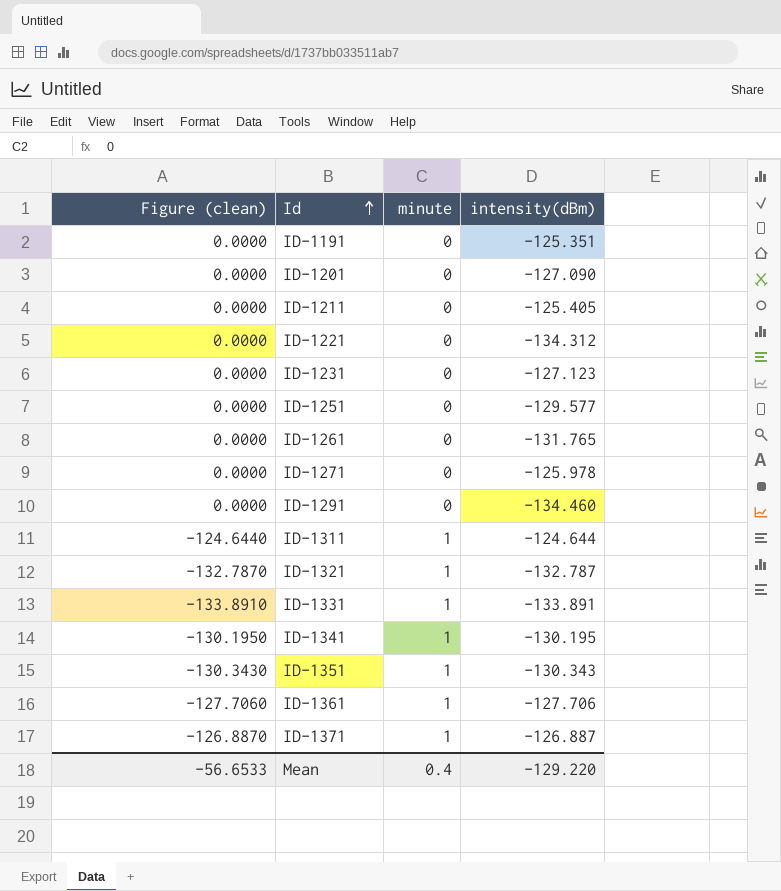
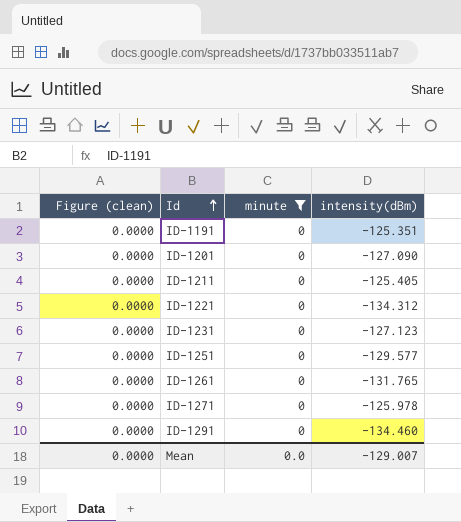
filter: none -> minute = 0
Mean | Figure (clean): -56.6533 -> 0.0000
Mean | minute: 0.4 -> 0.0
Mean | intensity(dBm): -129.220 -> -129.007

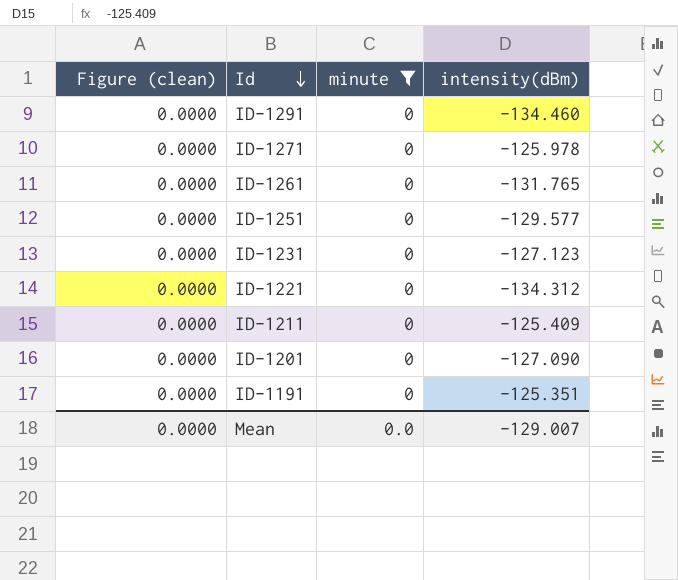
row order: Id ascending -> Id descending
ID-1211 | intensity(dBm): -125.405 -> -125.409

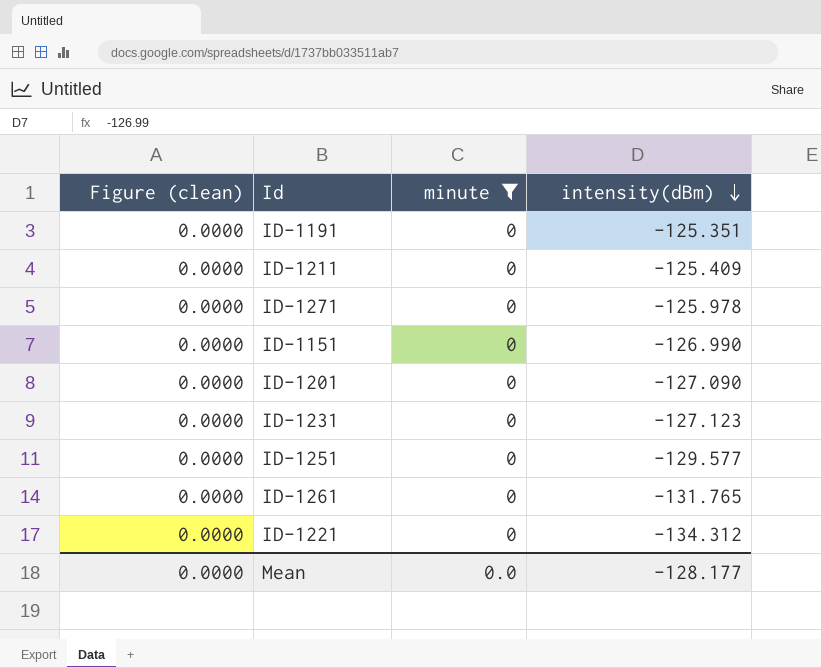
row order: Id descending -> intensity(dBm) descending
row ID-1291: 0.0000 | 0 | -134.460 -> none
row ID-1151: none -> 0.0000 | 0 | -126.990
Mean | intensity(dBm): -129.007 -> -128.177

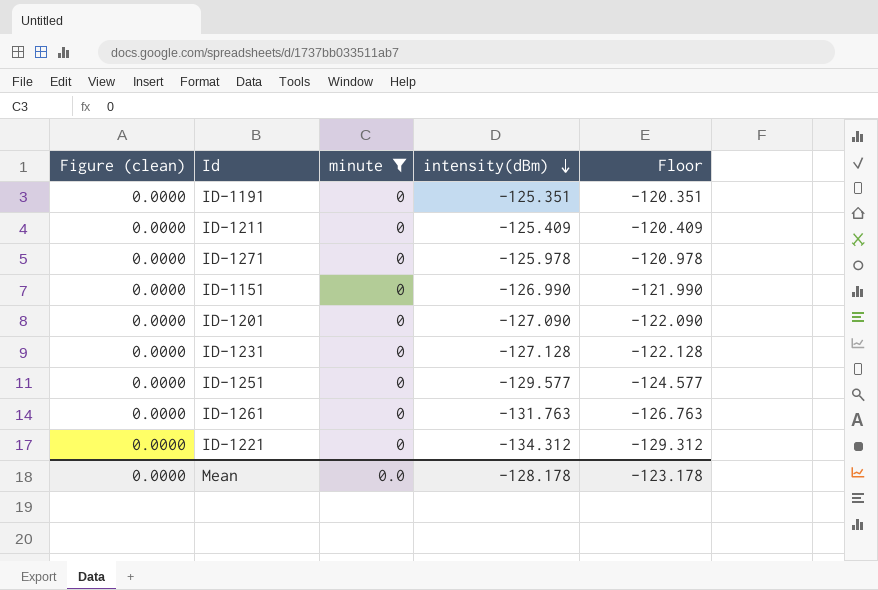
column Floor | formula: none -> [intensity(dBm)] + 5
ID-1231 | intensity(dBm): -127.123 -> -127.128
ID-1261 | intensity(dBm): -131.765 -> -131.763
Mean | intensity(dBm): -128.177 -> -128.178

